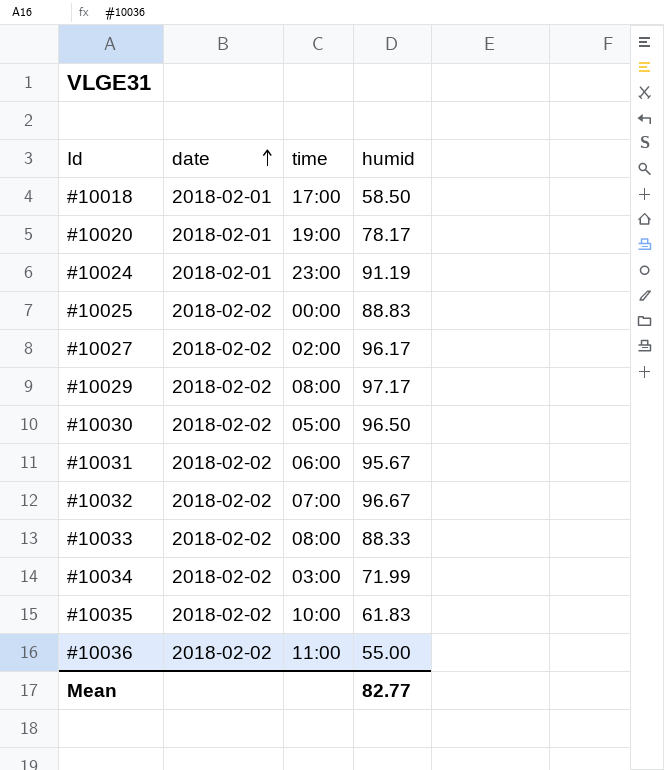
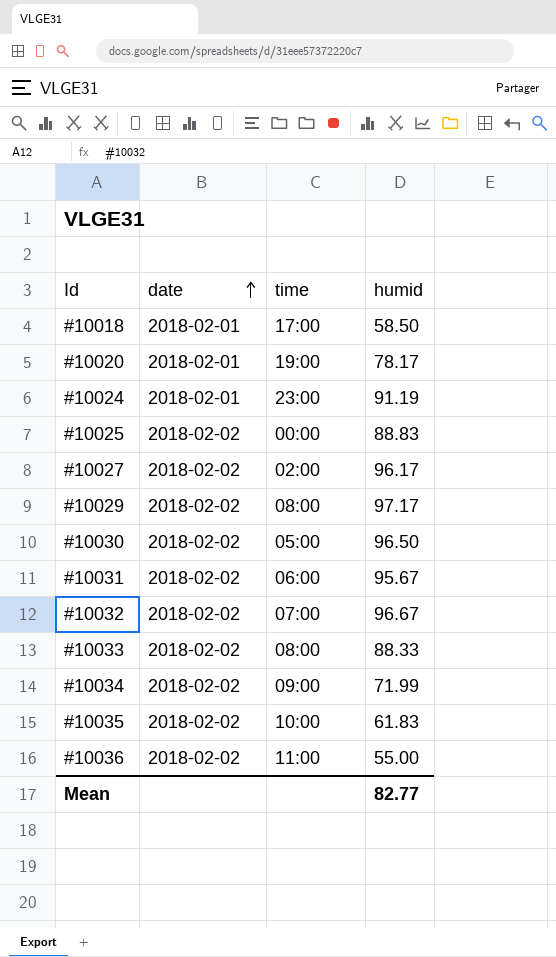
#10034 | time: 03:00 -> 09:00

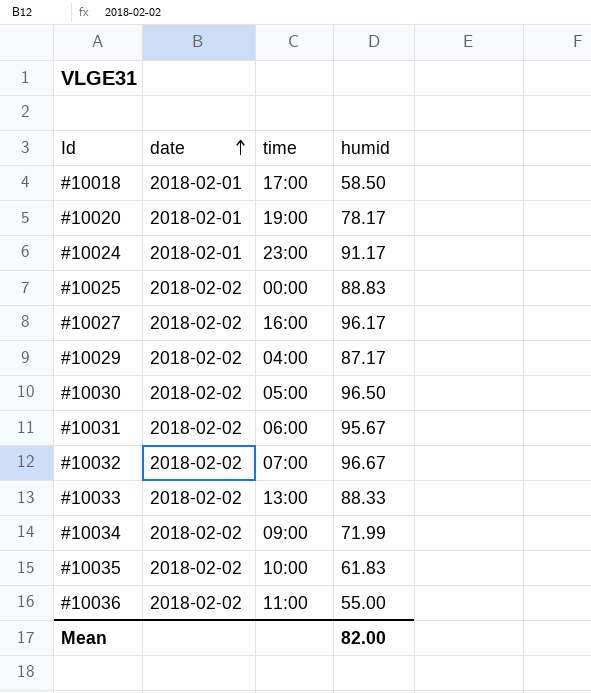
#10024 | humid: 91.19 -> 91.17
#10027 | time: 02:00 -> 16:00
#10029 | time: 08:00 -> 04:00
#10029 | humid: 97.17 -> 87.17
#10033 | time: 08:00 -> 13:00
Mean | humid: 82.77 -> 82.00

